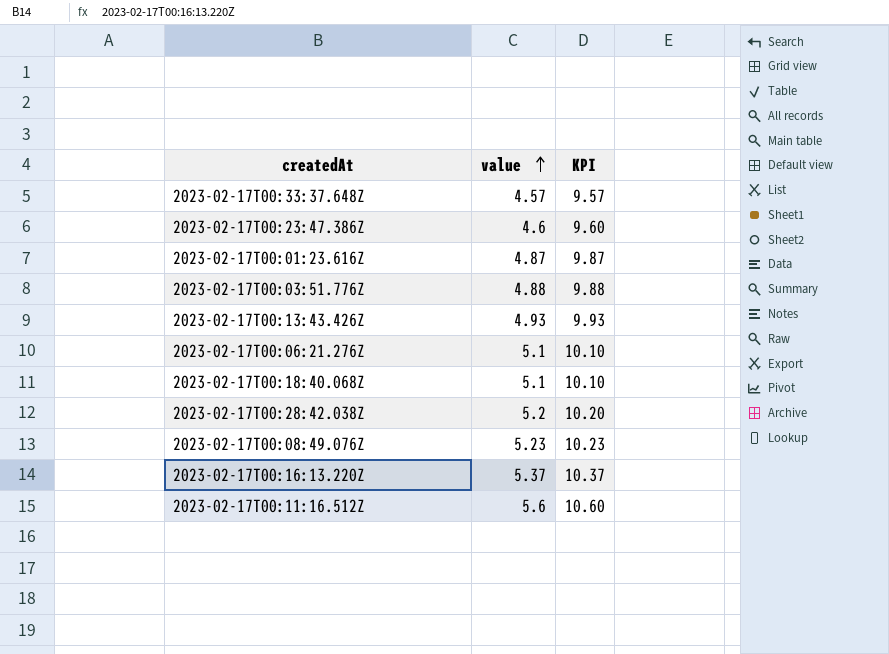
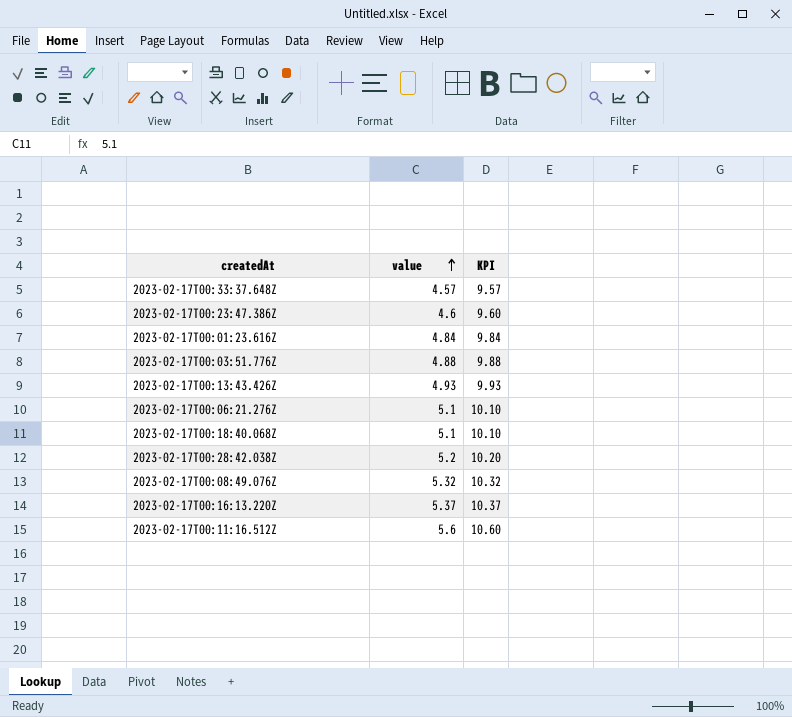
2023-02-17T00:01:23.616Z | value: 4.87 -> 4.84
2023-02-17T00:01:23.616Z | KPI: 9.87 -> 9.84
2023-02-17T00:08:49.076Z | value: 5.23 -> 5.32
2023-02-17T00:08:49.076Z | KPI: 10.23 -> 10.32

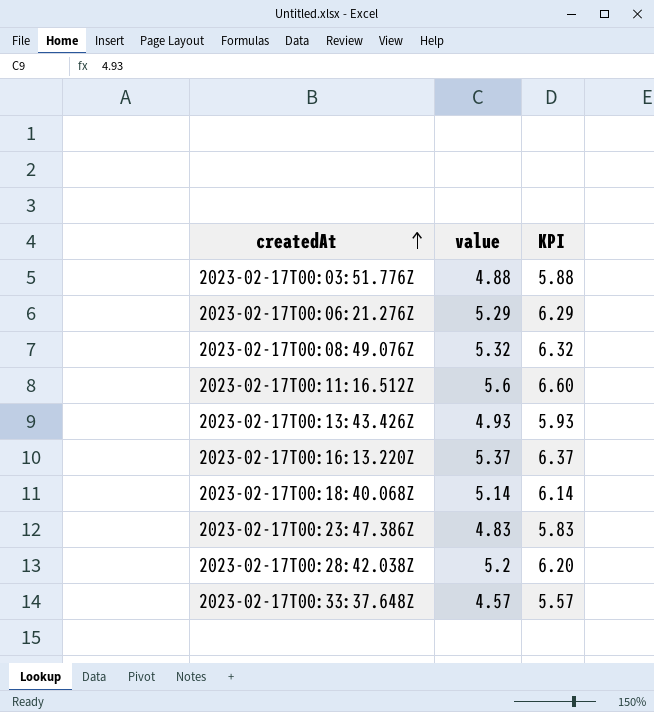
row order: value ascending -> createdAt ascending
column KPI | formula: [value] + 5 -> [value] + 1
row 2023-02-17T00:01:23.616Z: 4.84 | 9.84 -> none
2023-02-17T00:06:21.276Z | value: 5.1 -> 5.29
2023-02-17T00:18:40.068Z | value: 5.1 -> 5.14
2023-02-17T00:23:47.386Z | value: 4.6 -> 4.83

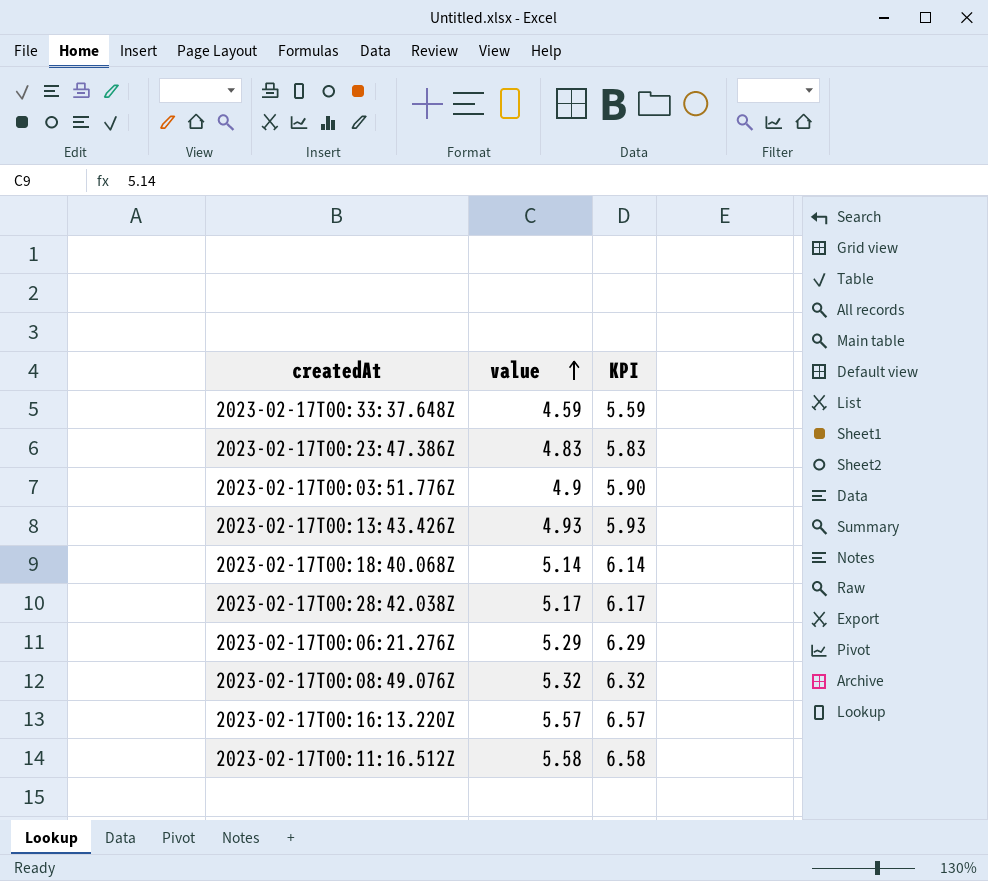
row order: createdAt ascending -> value ascending
2023-02-17T00:33:37.648Z | value: 4.57 -> 4.59
2023-02-17T00:33:37.648Z | KPI: 5.57 -> 5.59
2023-02-17T00:03:51.776Z | value: 4.88 -> 4.9
2023-02-17T00:03:51.776Z | KPI: 5.88 -> 5.90
2023-02-17T00:28:42.038Z | value: 5.2 -> 5.17
2023-02-17T00:28:42.038Z | KPI: 6.20 -> 6.17
2023-02-17T00:16:13.220Z | value: 5.37 -> 5.57
2023-02-17T00:16:13.220Z | KPI: 6.37 -> 6.57
2023-02-17T00:11:16.512Z | value: 5.6 -> 5.58
2023-02-17T00:11:16.512Z | KPI: 6.60 -> 6.58

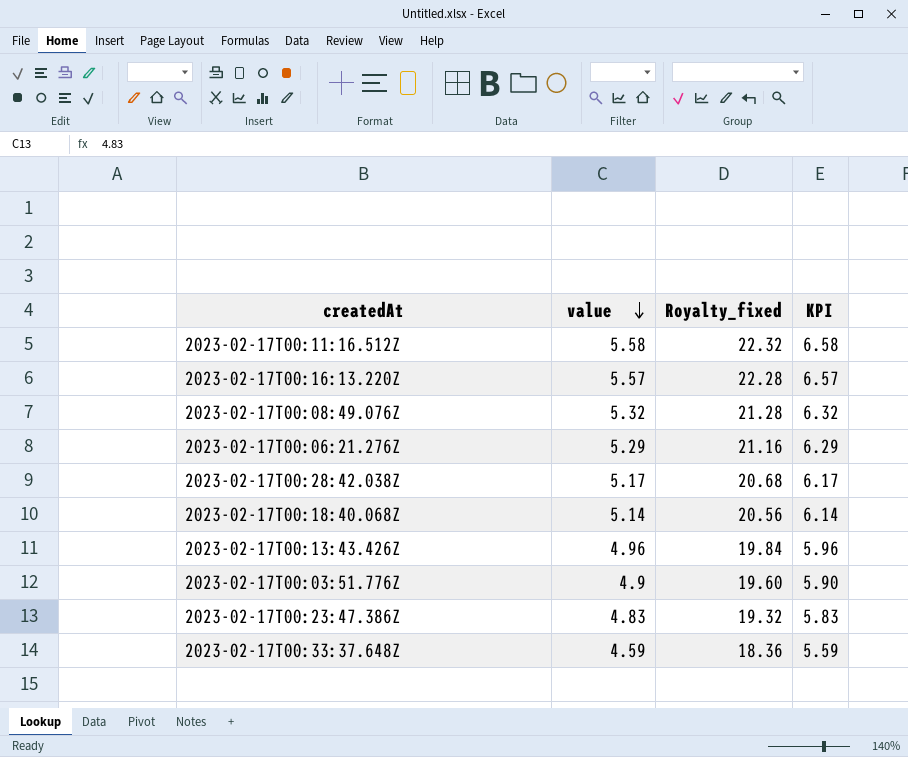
row order: value ascending -> value descending
column Royalty_fixed | formula: none -> [value] * 4
2023-02-17T00:13:43.426Z | value: 4.93 -> 4.96
2023-02-17T00:13:43.426Z | KPI: 5.93 -> 5.96

